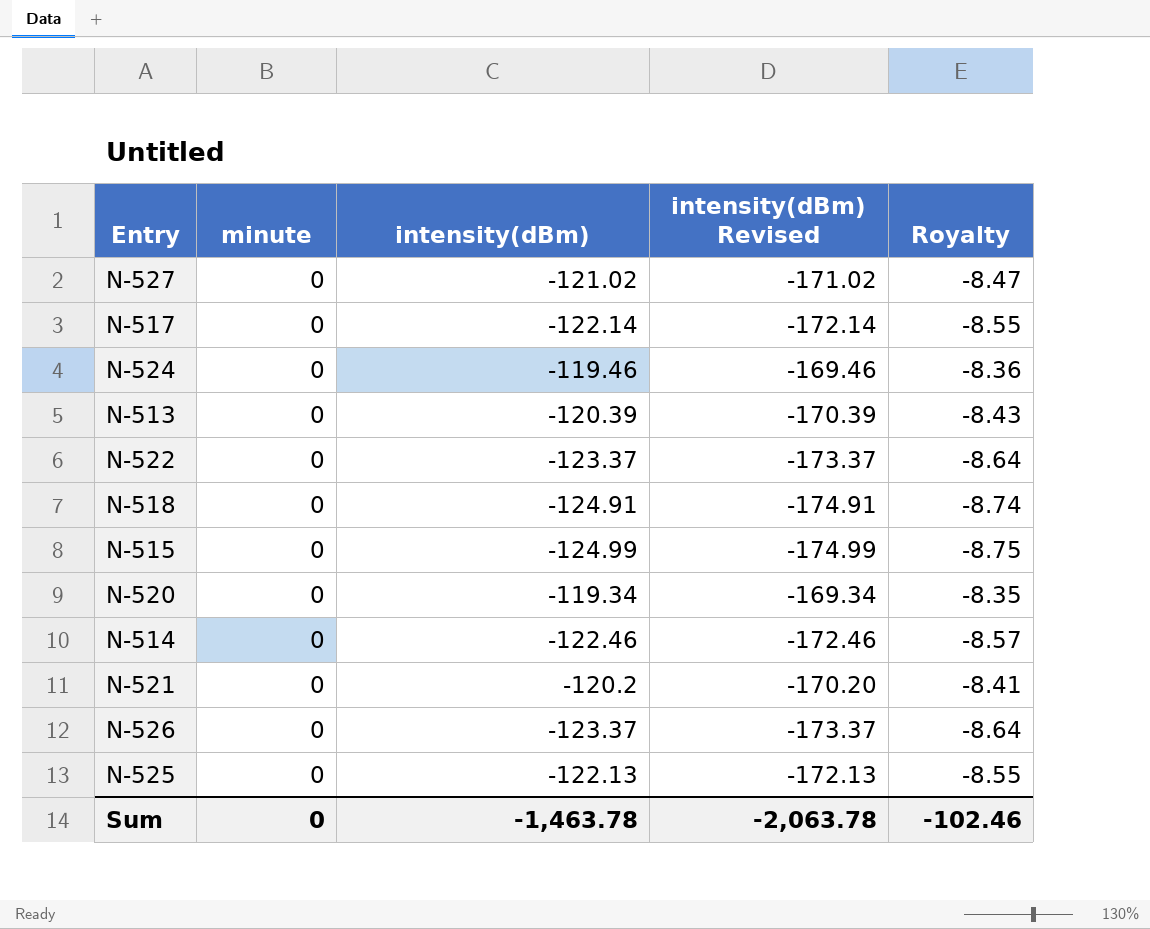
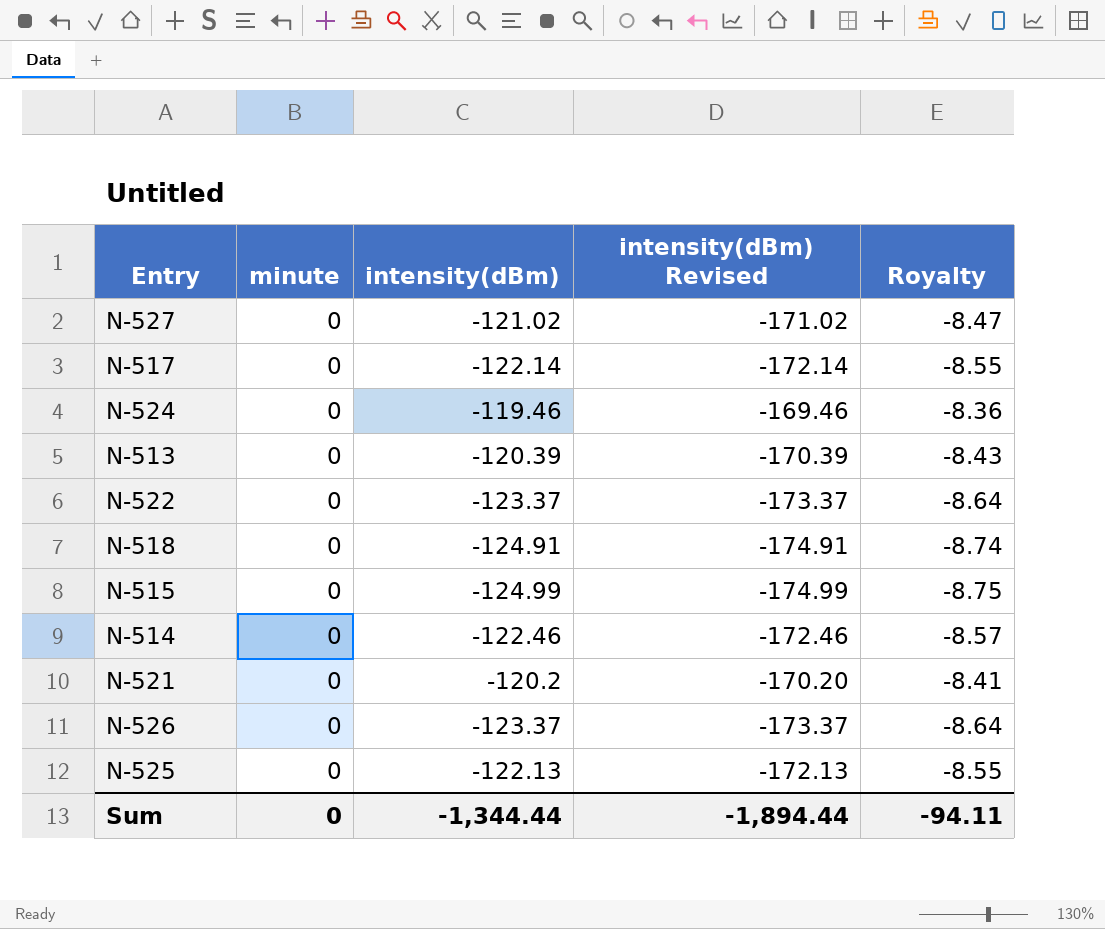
row N-520: 0 | -119.34 | -169.34 | -8.35 -> none
Sum | intensity(dBm): -1,463.78 -> -1,344.44
Sum | intensity(dBm) Revised: -2,063.78 -> -1,894.44
Sum | Royalty: -102.46 -> -94.11

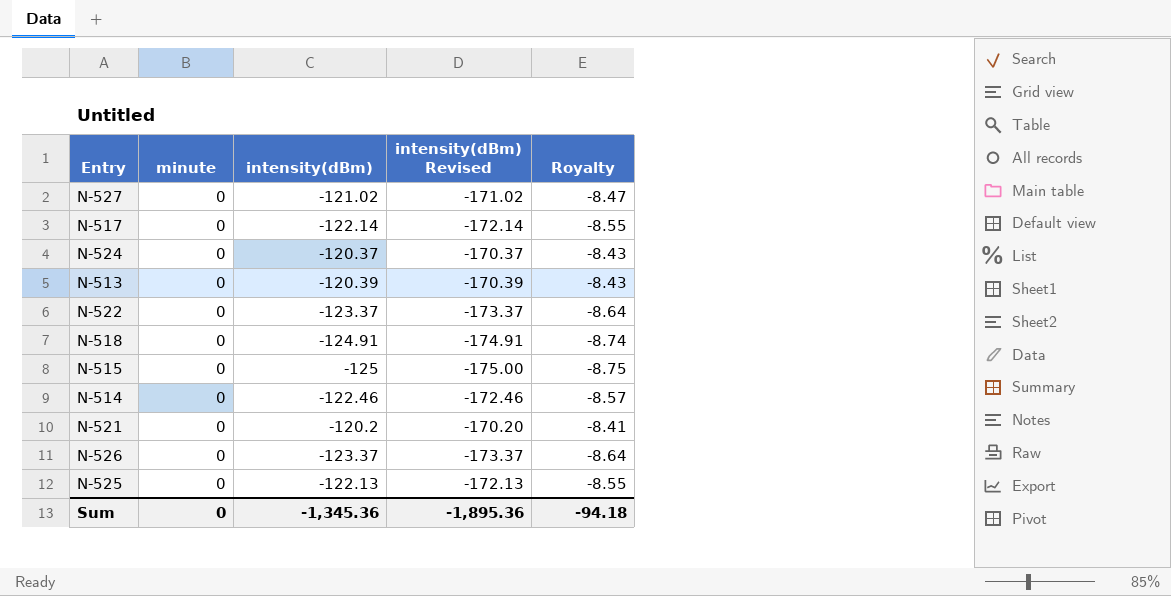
N-524 | intensity(dBm): -119.46 -> -120.37
N-524 | intensity(dBm) Revised: -169.46 -> -170.37
N-524 | Royalty: -8.36 -> -8.43
N-515 | intensity(dBm): -124.99 -> -125
N-515 | intensity(dBm) Revised: -174.99 -> -175.00
Sum | intensity(dBm): -1,344.44 -> -1,345.36
Sum | intensity(dBm) Revised: -1,894.44 -> -1,895.36
Sum | Royalty: -94.11 -> -94.18

